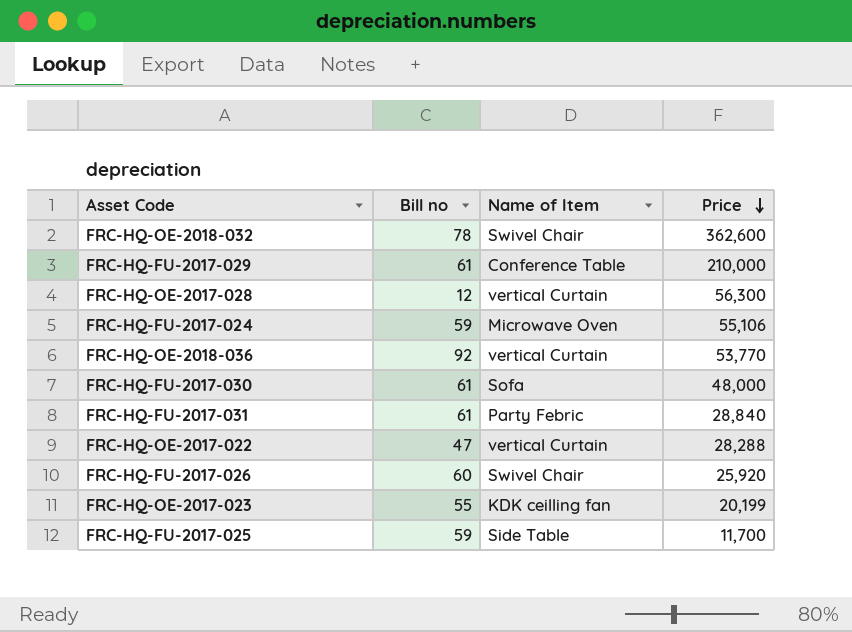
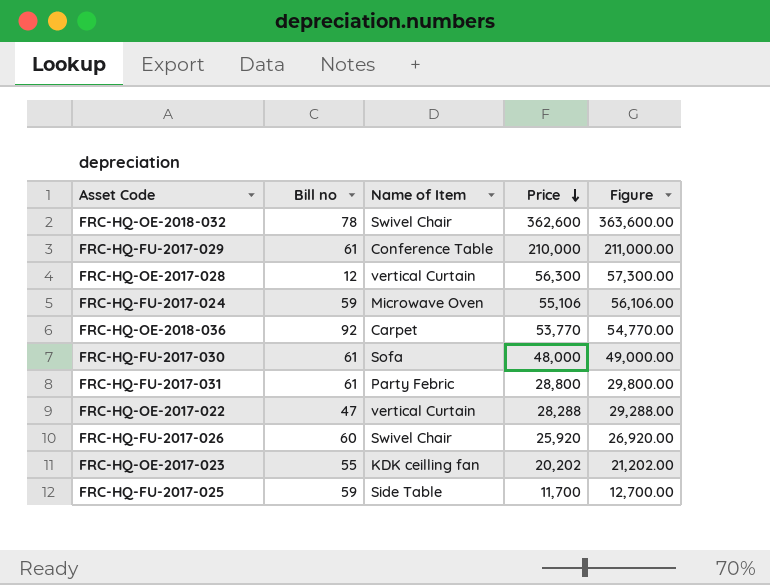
column Figure | formula: none -> [Price] + 1000
FRC-HQ-OE-2018-036 | Name of Item: vertical Curtain -> Carpet
FRC-HQ-FU-2017-031 | Price: 28,840 -> 28,800
FRC-HQ-OE-2017-023 | Price: 20,199 -> 20,202

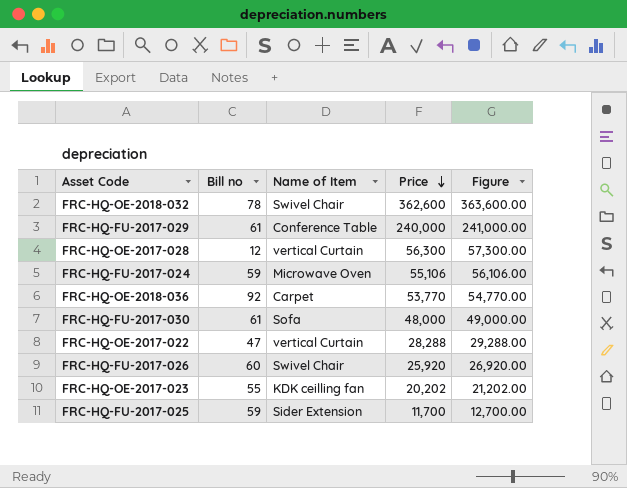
row FRC-HQ-FU-2017-031: 61 | Party Febric | 28,800 | 29,800.00 -> none
FRC-HQ-FU-2017-029 | Price: 210,000 -> 240,000
FRC-HQ-FU-2017-029 | Figure: 211,000.00 -> 241,000.00
FRC-HQ-FU-2017-025 | Name of Item: Side Table -> Sider Extension

